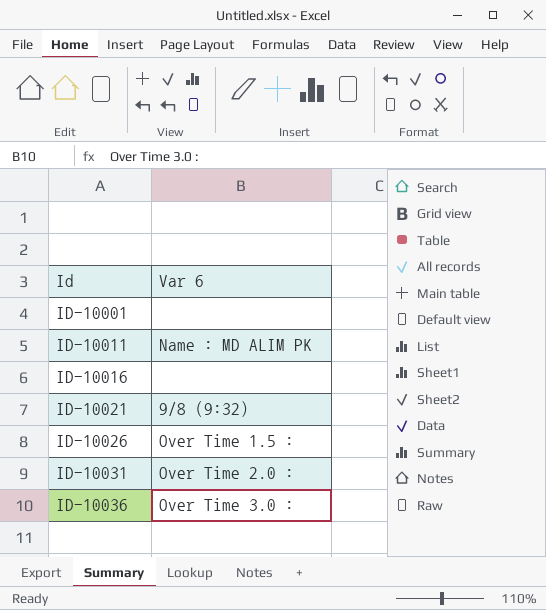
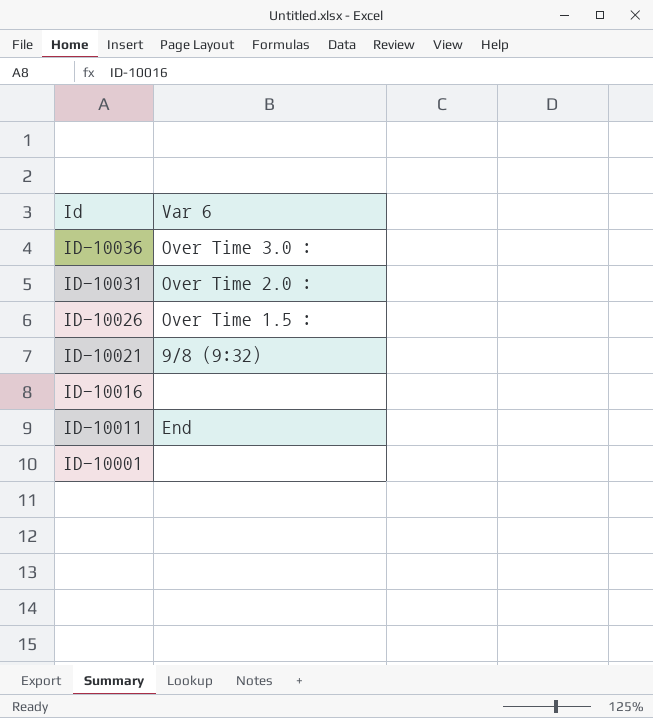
row order: Id ascending -> Id descending
ID-10011 | Var 6: Name : MD ALIM PK -> End

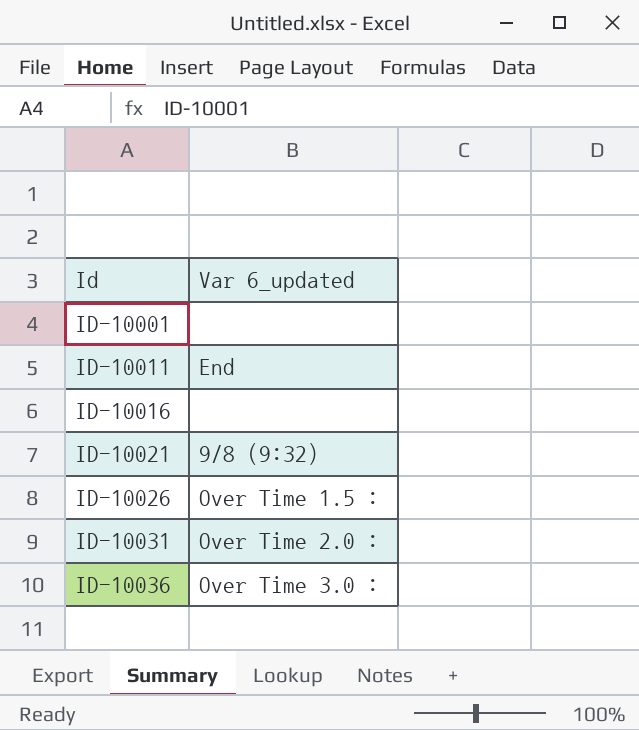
row order: Id descending -> Id ascending
column name: Var 6 -> Var 6_updated

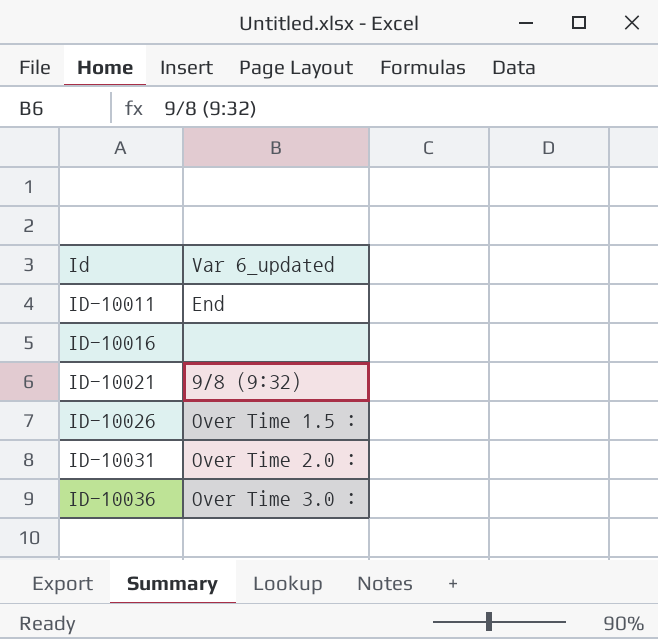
row ID-10001: none -> none

